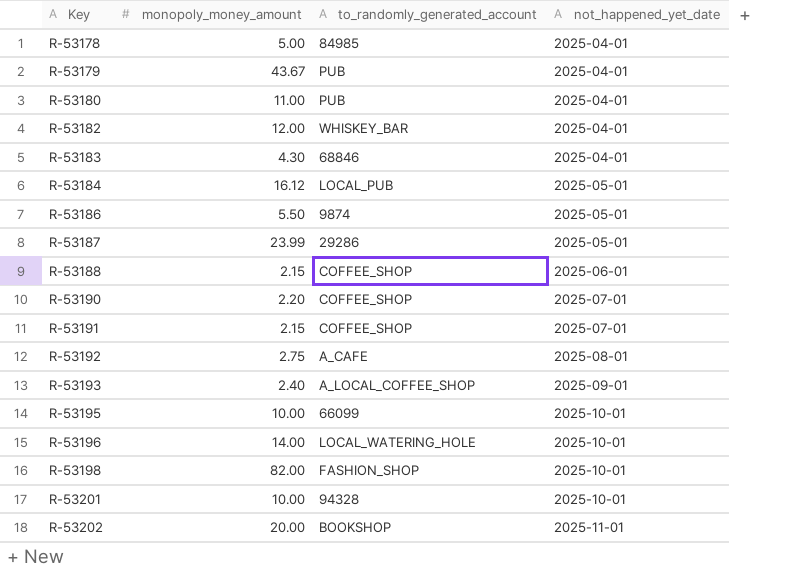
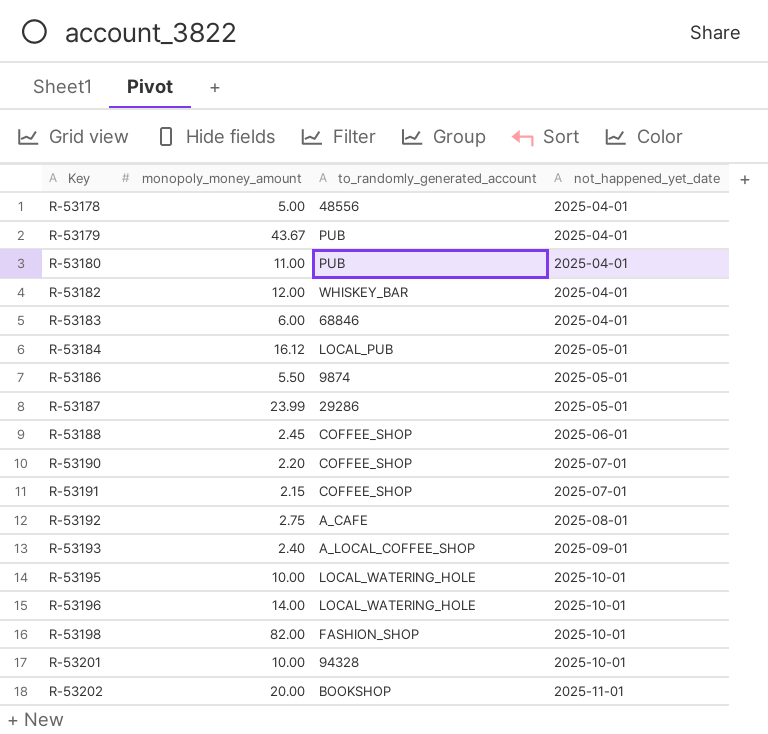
R-53178 | to_randomly_generated_account: 84985 -> 48556
R-53183 | monopoly_money_amount: 4.30 -> 6.00
R-53188 | monopoly_money_amount: 2.15 -> 2.45
R-53195 | to_randomly_generated_account: 66099 -> LOCAL_WATERING_HOLE

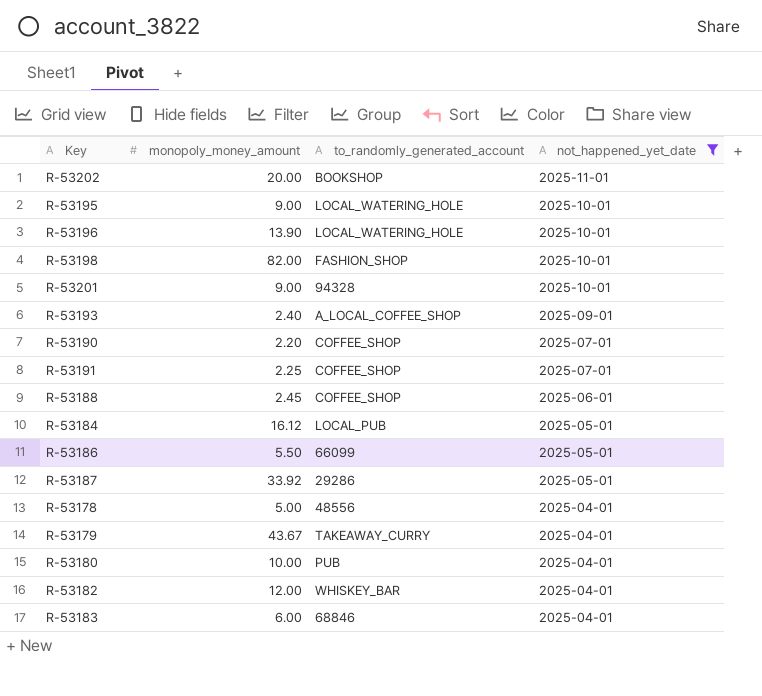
filter: none -> not_happened_yet_date != 2025-08-01
row order: Key ascending -> not_happened_yet_date descending
R-53195 | monopoly_money_amount: 10.00 -> 9.00
R-53196 | monopoly_money_amount: 14.00 -> 13.90
R-53201 | monopoly_money_amount: 10.00 -> 9.00
R-53191 | monopoly_money_amount: 2.15 -> 2.25
R-53186 | to_randomly_generated_account: 9874 -> 66099
R-53187 | monopoly_money_amount: 23.99 -> 33.92
R-53179 | to_randomly_generated_account: PUB -> TAKEAWAY_CURRY
R-53180 | monopoly_money_amount: 11.00 -> 10.00

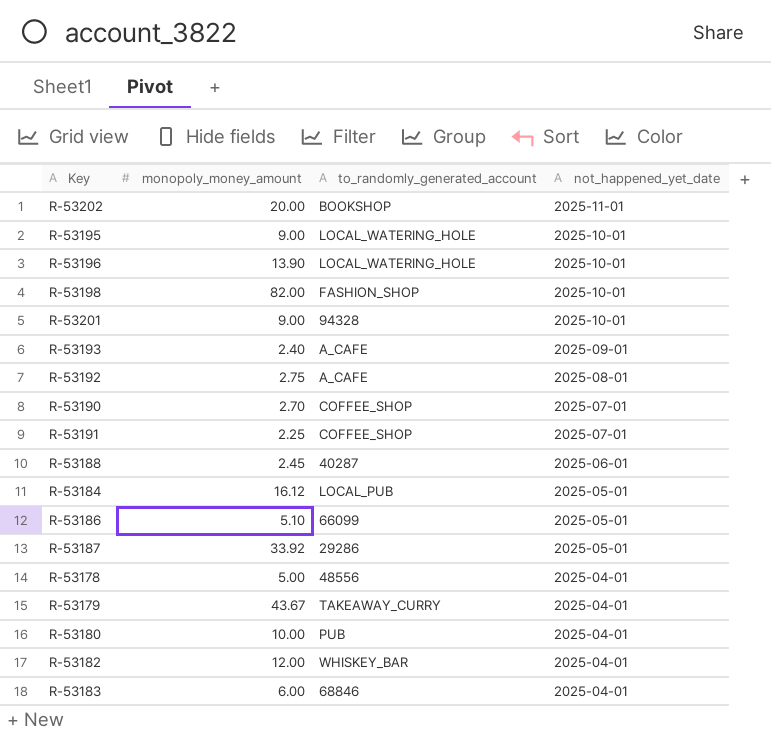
filter: not_happened_yet_date != 2025-08-01 -> none
R-53193 | to_randomly_generated_account: A_LOCAL_COFFEE_SHOP -> A_CAFE
R-53190 | monopoly_money_amount: 2.20 -> 2.70
R-53188 | to_randomly_generated_account: COFFEE_SHOP -> 40287
R-53186 | monopoly_money_amount: 5.50 -> 5.10

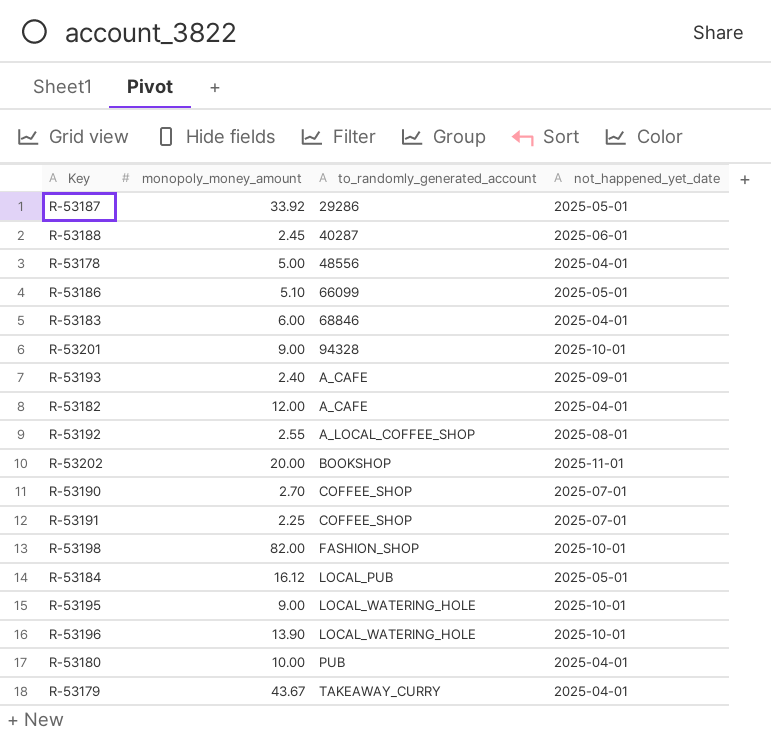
row order: not_happened_yet_date descending -> to_randomly_generated_account ascending
R-53182 | to_randomly_generated_account: WHISKEY_BAR -> A_CAFE
R-53192 | monopoly_money_amount: 2.75 -> 2.55
R-53192 | to_randomly_generated_account: A_CAFE -> A_LOCAL_COFFEE_SHOP

